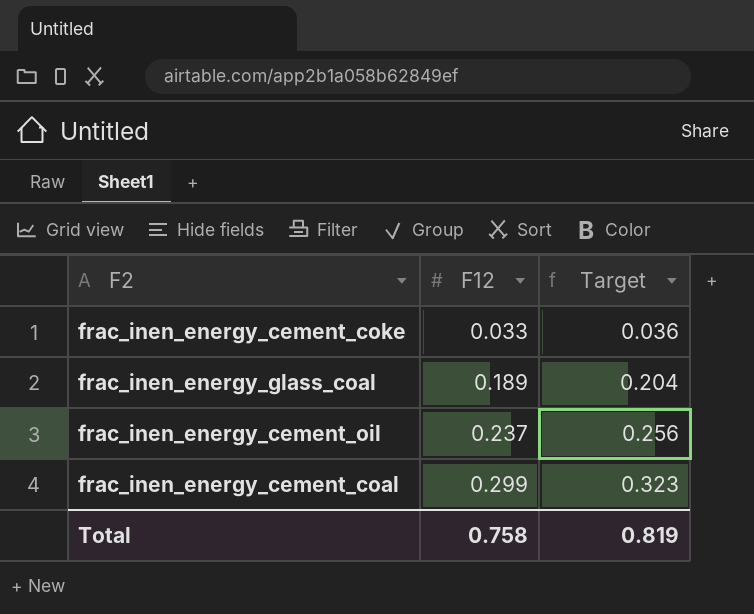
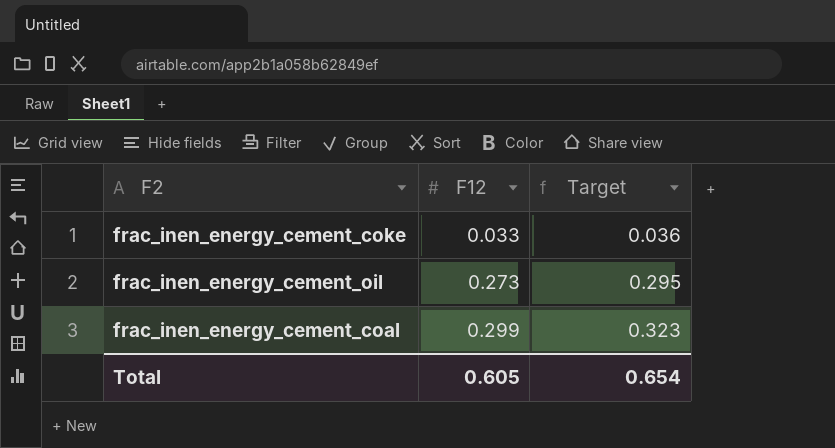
row frac_inen_energy_glass_coal: 0.189 | 0.204 -> none
frac_inen_energy_cement_oil | F12: 0.237 -> 0.273
frac_inen_energy_cement_oil | Target: 0.256 -> 0.295
Total | F12: 0.758 -> 0.605
Total | Target: 0.819 -> 0.654

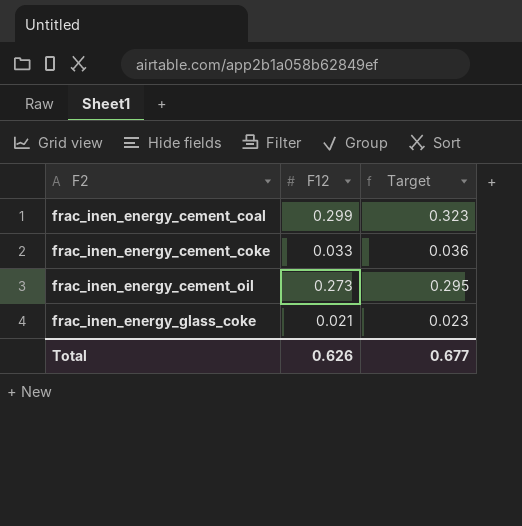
row order: F12 ascending -> F2 ascending
row frac_inen_energy_glass_coke: none -> 0.021 | 0.023
Total | F12: 0.605 -> 0.626
Total | Target: 0.654 -> 0.677

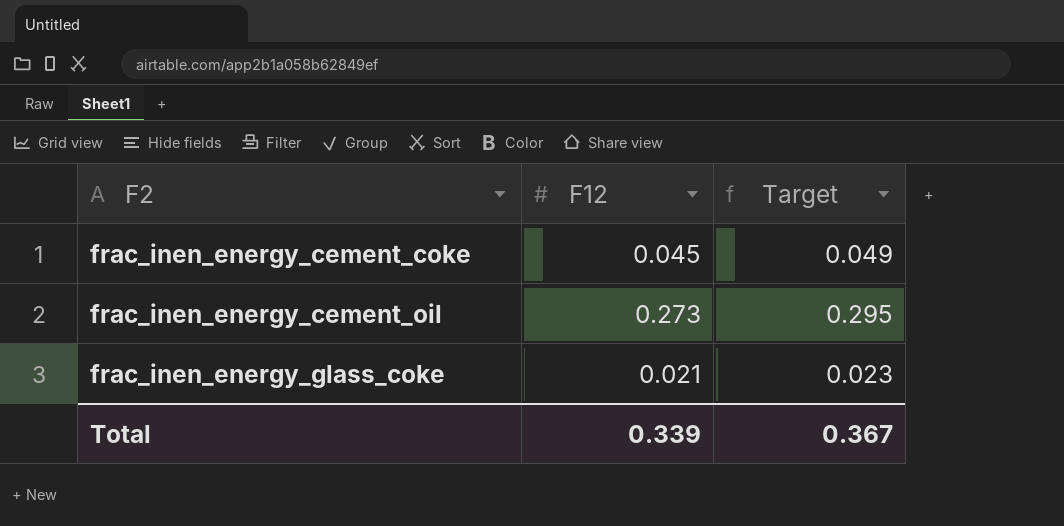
row frac_inen_energy_cement_coal: 0.299 | 0.323 -> none
frac_inen_energy_cement_coke | F12: 0.033 -> 0.045
frac_inen_energy_cement_coke | Target: 0.036 -> 0.049
Total | F12: 0.626 -> 0.339
Total | Target: 0.677 -> 0.367

